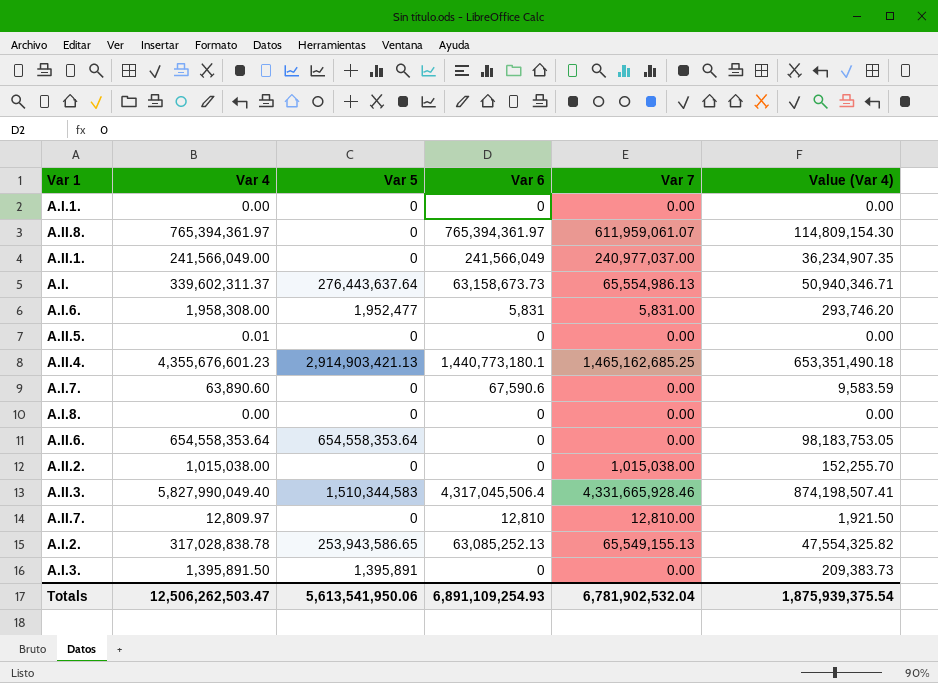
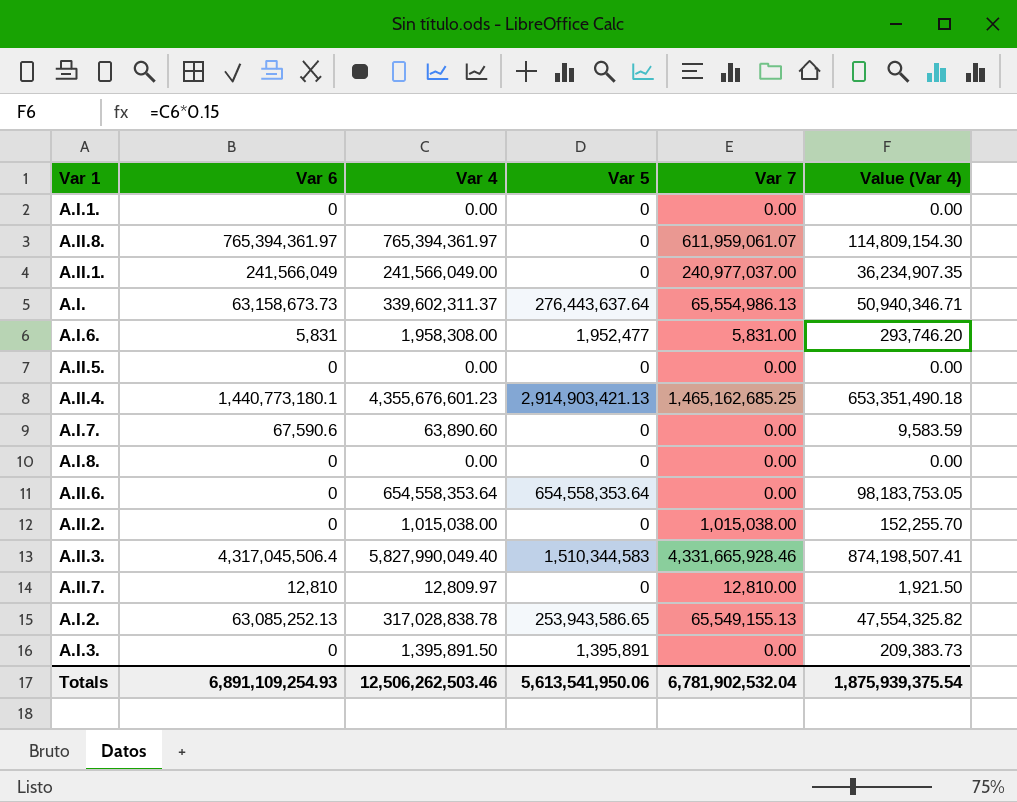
column Var 6 | position: 4 -> 2
A.II.5. | Var 4: 0.01 -> 0.00
Totals | Var 4: 12,506,262,503.47 -> 12,506,262,503.46

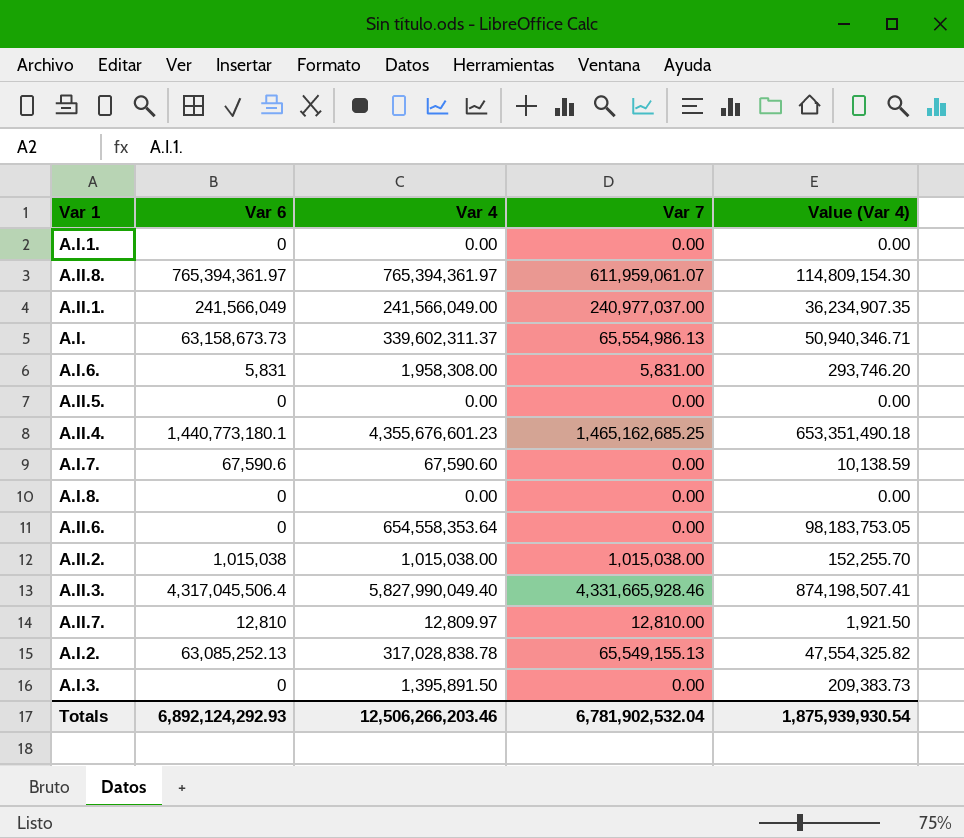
column Var 5 | position: 4 -> none
A.I.7. | Var 4: 63,890.60 -> 67,590.60
A.I.7. | Value (Var 4): 9,583.59 -> 10,138.59
A.II.2. | Var 6: 0 -> 1,015,038
Totals | Var 6: 6,891,109,254.93 -> 6,892,124,292.93
Totals | Var 4: 12,506,262,503.46 -> 12,506,266,203.46
Totals | Value (Var 4): 1,875,939,375.54 -> 1,875,939,930.54

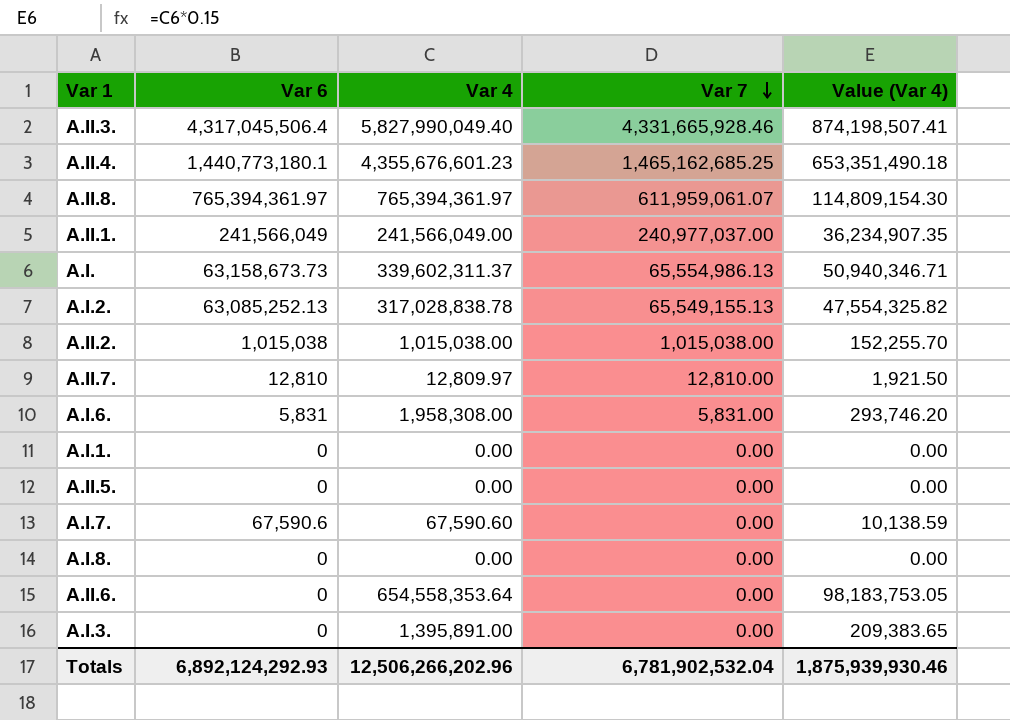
row order: none -> Var 7 descending
A.I.3. | Var 4: 1,395,891.50 -> 1,395,891.00
A.I.3. | Value (Var 4): 209,383.73 -> 209,383.65
Totals | Var 4: 12,506,266,203.46 -> 12,506,266,202.96
Totals | Value (Var 4): 1,875,939,930.54 -> 1,875,939,930.46

